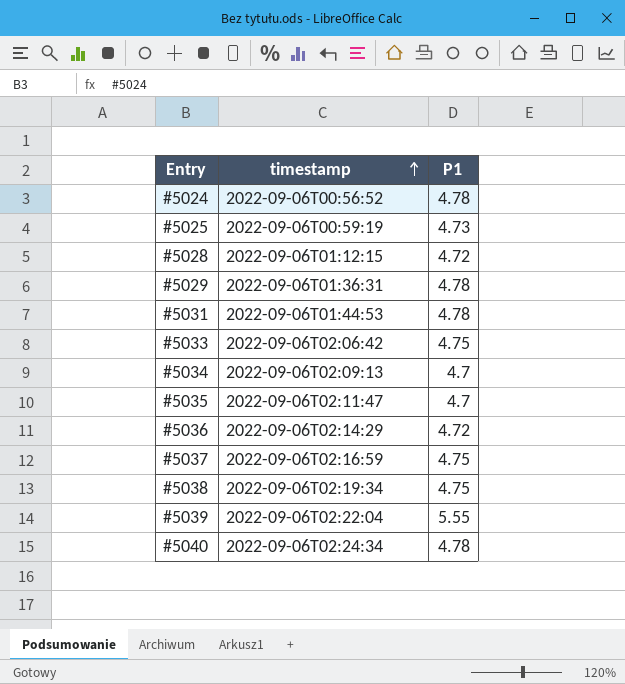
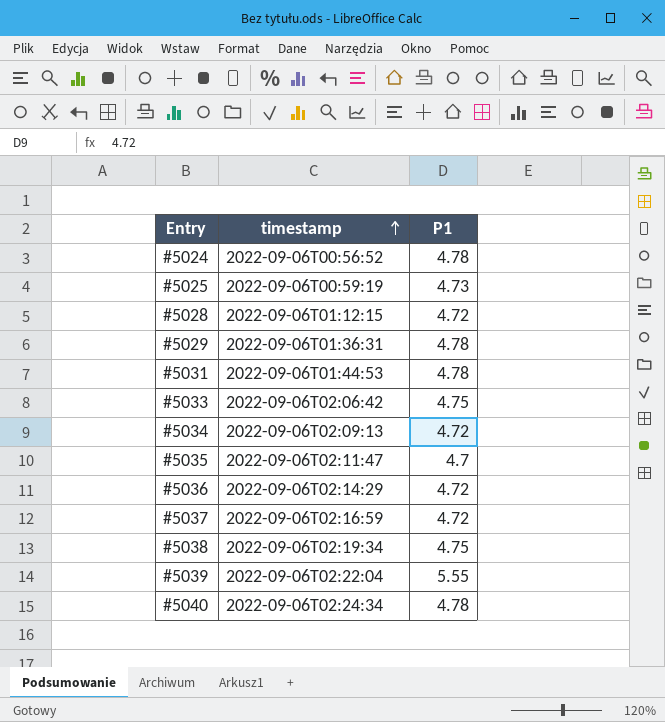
#5034 | P1: 4.7 -> 4.72
#5037 | P1: 4.75 -> 4.72

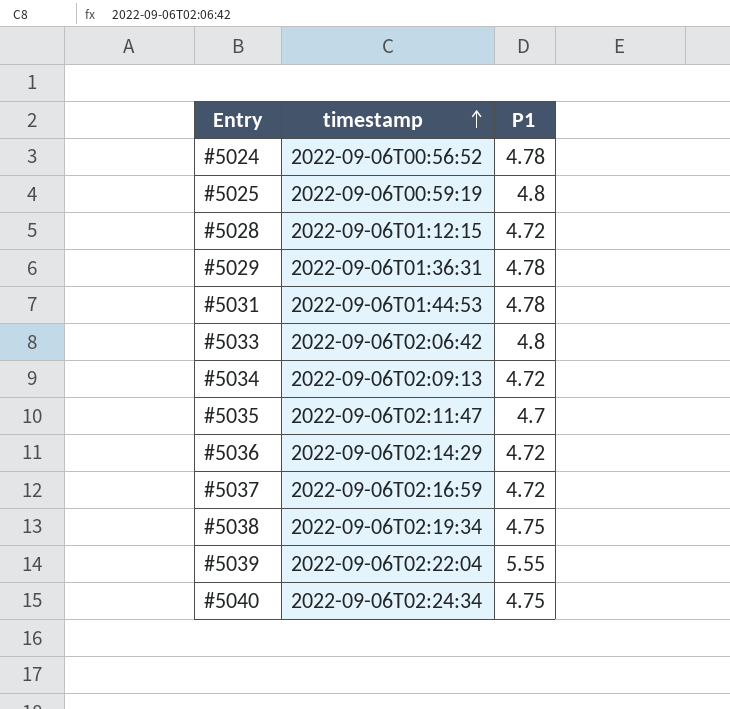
#5025 | P1: 4.73 -> 4.8
#5033 | P1: 4.75 -> 4.8
#5040 | P1: 4.78 -> 4.75

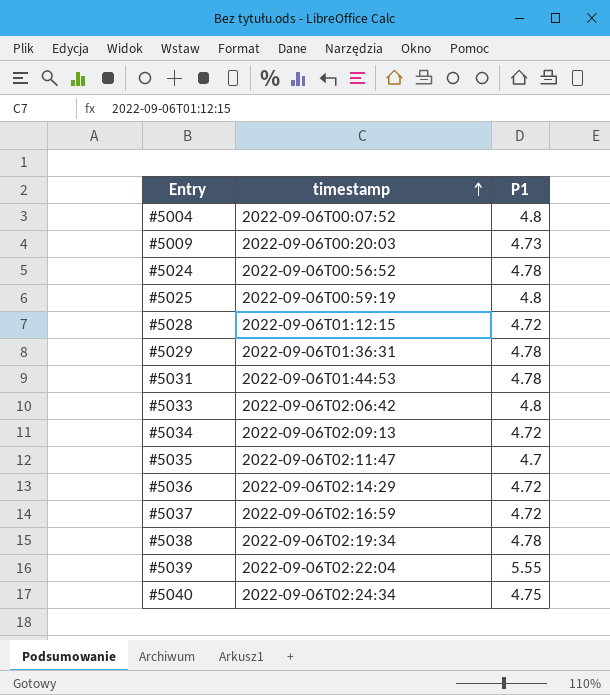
row #5004: none -> 2022-09-06T00:07:52 | 4.8
row #5009: none -> 2022-09-06T00:20:03 | 4.73
#5038 | P1: 4.75 -> 4.78

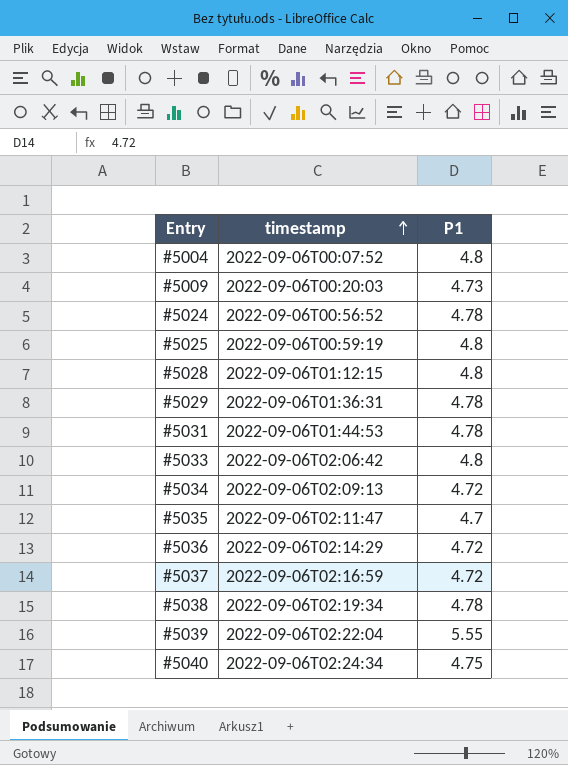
#5028 | P1: 4.72 -> 4.8

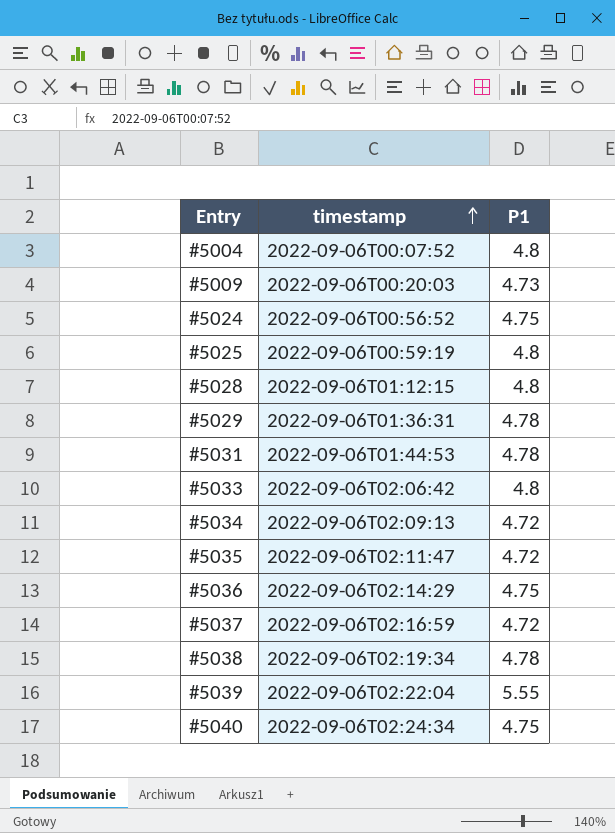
#5024 | P1: 4.78 -> 4.75
#5035 | P1: 4.7 -> 4.72
#5036 | P1: 4.72 -> 4.75

